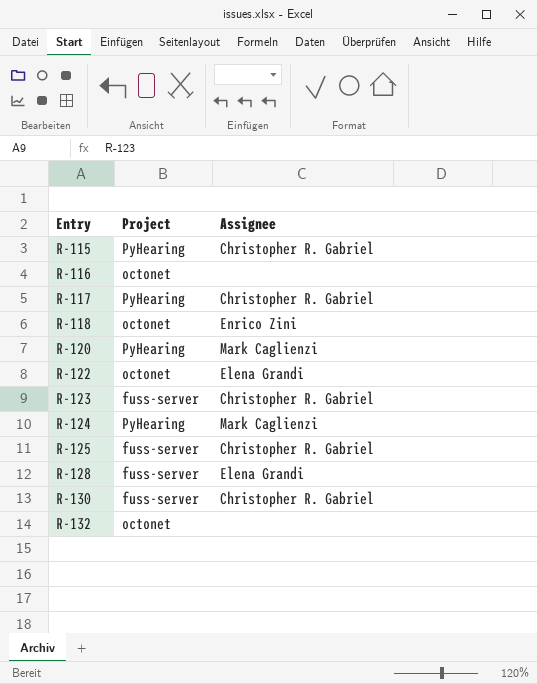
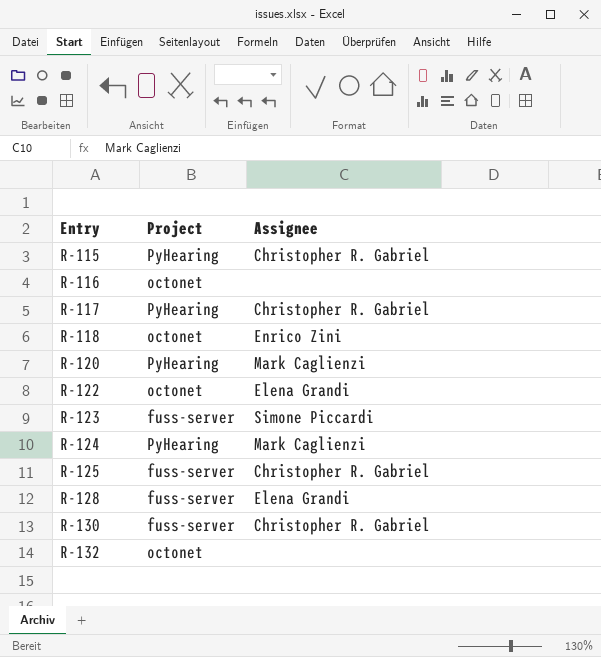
R-123 | Assignee: Christopher R. Gabriel -> Simone Piccardi

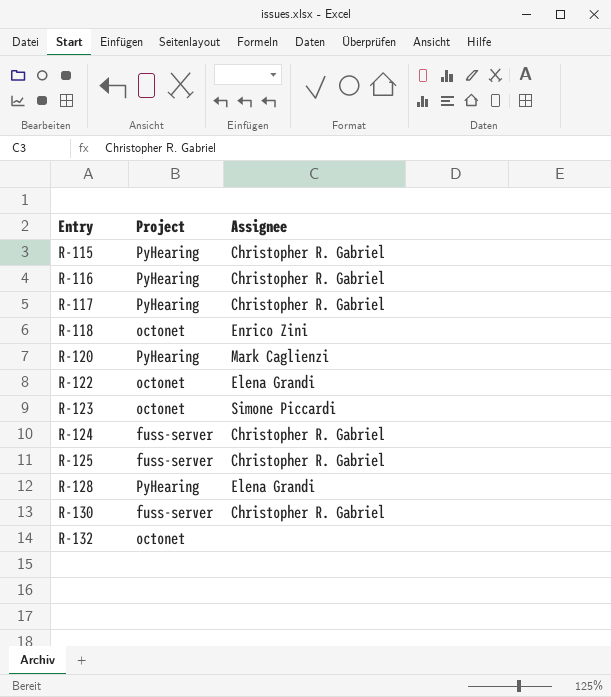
R-116 | Project: octonet -> PyHearing
R-116 | Assignee: none -> Christopher R. Gabriel
R-123 | Project: fuss-server -> octonet
R-124 | Project: PyHearing -> fuss-server
R-124 | Assignee: Mark Caglienzi -> Christopher R. Gabriel
R-128 | Project: fuss-server -> PyHearing

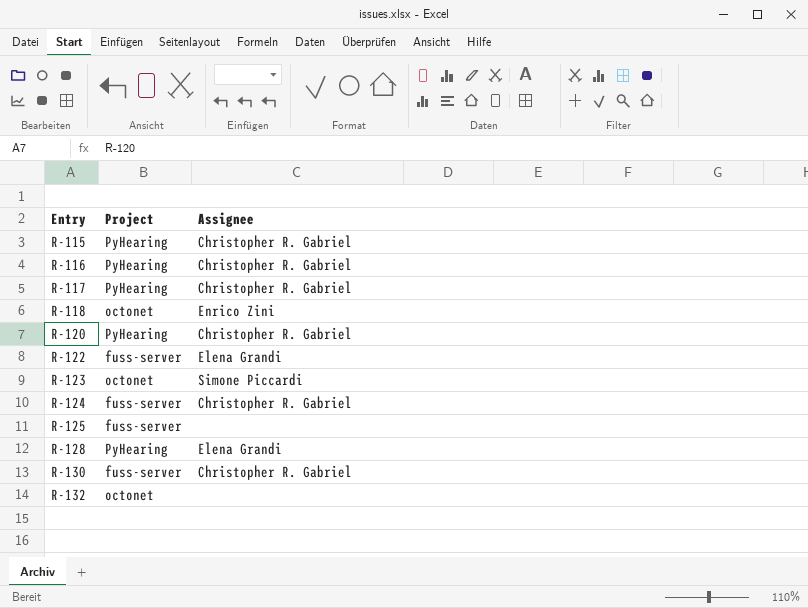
R-120 | Assignee: Mark Caglienzi -> Christopher R. Gabriel
R-122 | Project: octonet -> fuss-server
R-125 | Assignee: Christopher R. Gabriel -> none

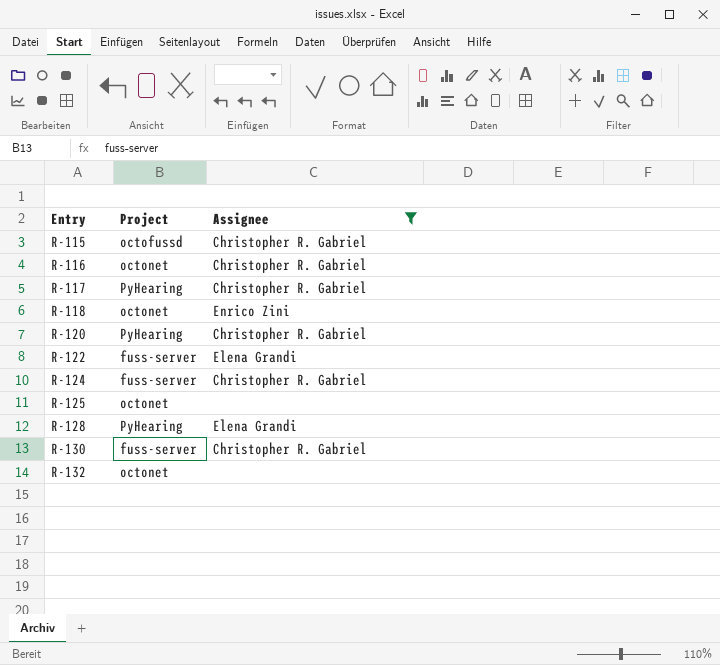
filter: none -> Assignee != Simone Piccardi
R-115 | Project: PyHearing -> octofussd
R-116 | Project: PyHearing -> octonet
R-125 | Project: fuss-server -> octonet

